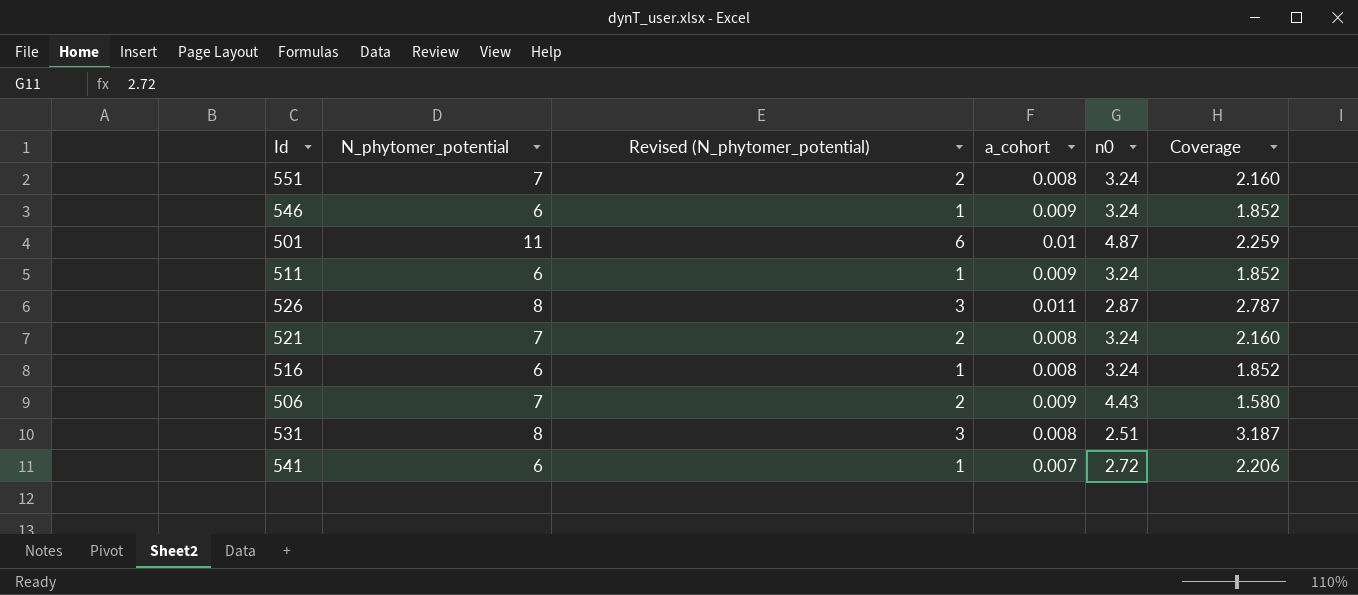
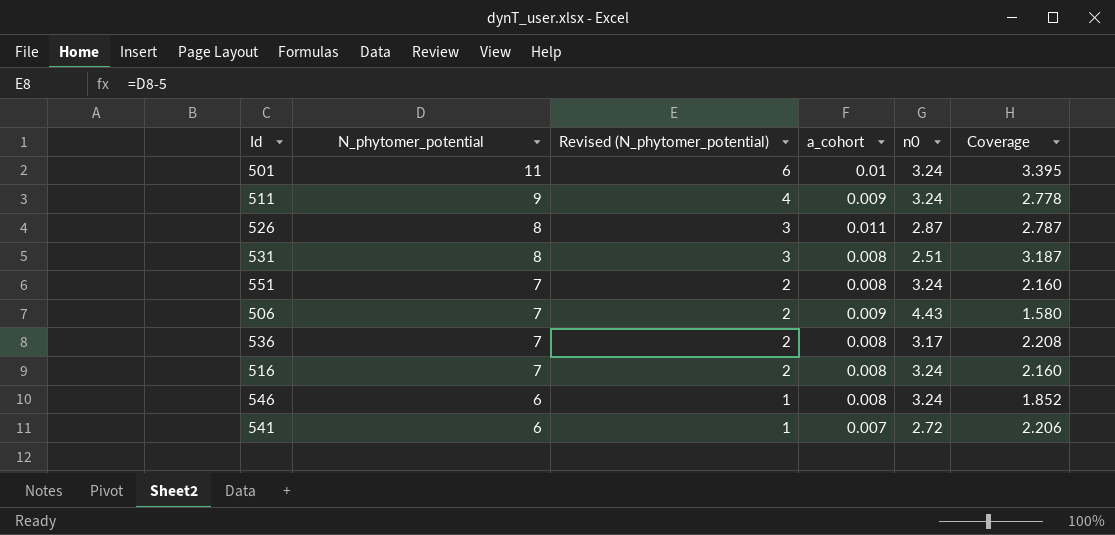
row order: none -> N_phytomer_potential descending
row 521: 7 | 2 | 0.008 | 3.24 | 2.160 -> none
501 | n0: 4.87 -> 3.24
501 | Coverage: 2.259 -> 3.395
511 | N_phytomer_potential: 6 -> 9
511 | Revised (N_phytomer_potential): 1 -> 4
511 | Coverage: 1.852 -> 2.778
row 536: none -> 7 | 2 | 0.008 | 3.17 | 2.208
516 | N_phytomer_potential: 6 -> 7
516 | Revised (N_phytomer_potential): 1 -> 2
516 | Coverage: 1.852 -> 2.160
546 | a_cohort: 0.009 -> 0.008

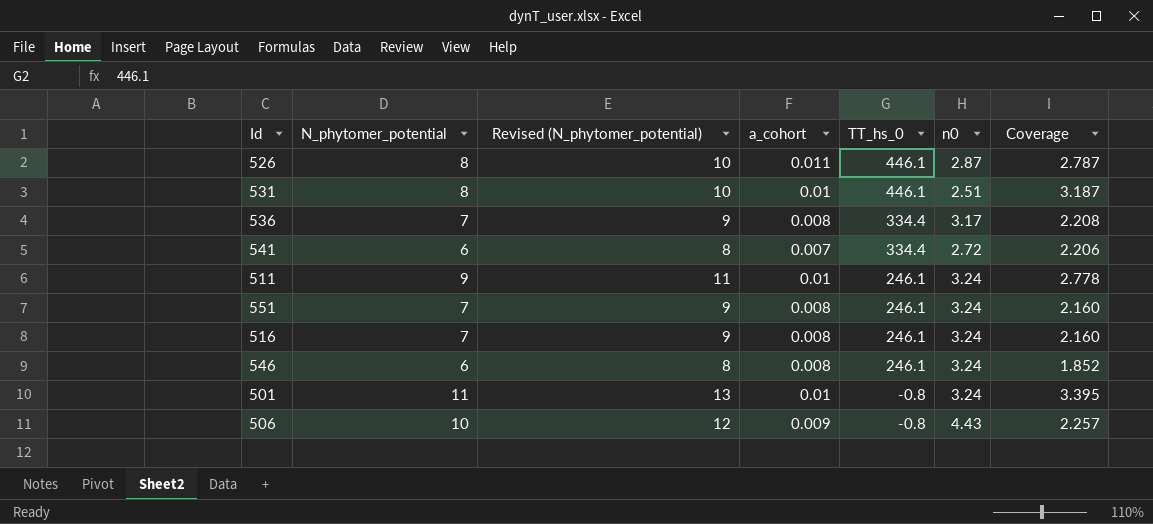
row order: N_phytomer_potential descending -> TT_hs_0 descending
column Revised (N_phytomer_potential) | formula: [N_phytomer_potential] - 5 -> [N_phytomer_potential] + 2
column TT_hs_0 | position: none -> 5
531 | a_cohort: 0.008 -> 0.01
511 | a_cohort: 0.009 -> 0.01
506 | N_phytomer_potential: 7 -> 10
506 | Coverage: 1.580 -> 2.257

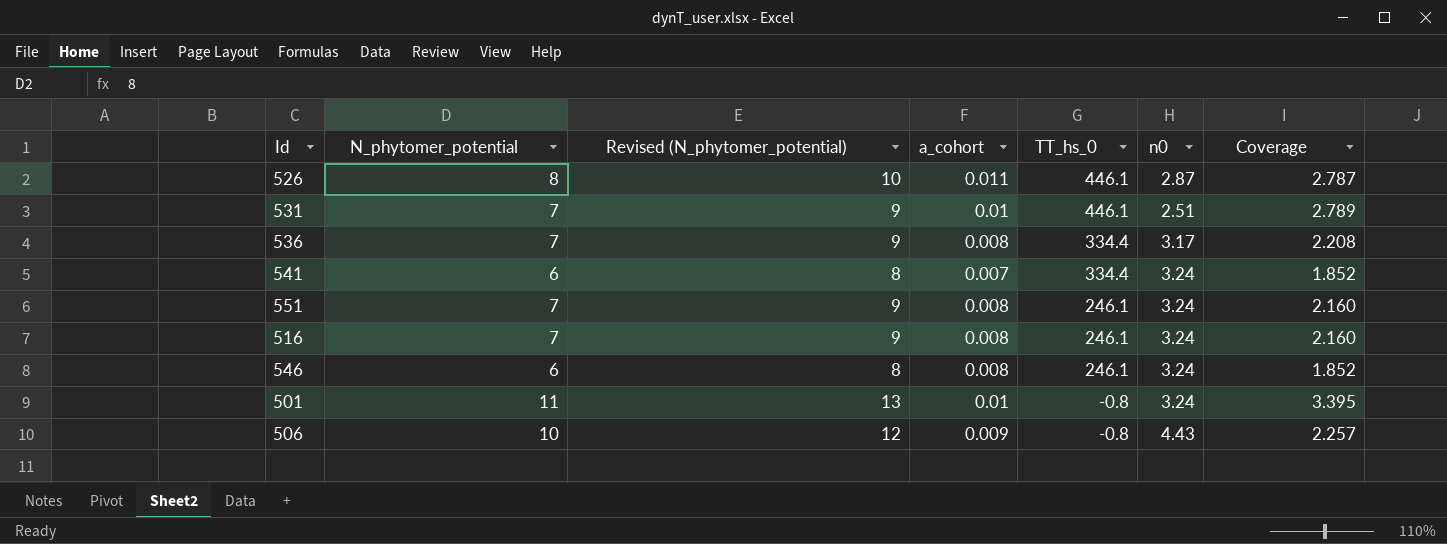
row 511: 9 | 11 | 0.01 | 246.1 | 3.24 | 2.778 -> none
531 | N_phytomer_potential: 8 -> 7
531 | Revised (N_phytomer_potential): 10 -> 9
531 | Coverage: 3.187 -> 2.789
541 | n0: 2.72 -> 3.24
541 | Coverage: 2.206 -> 1.852

